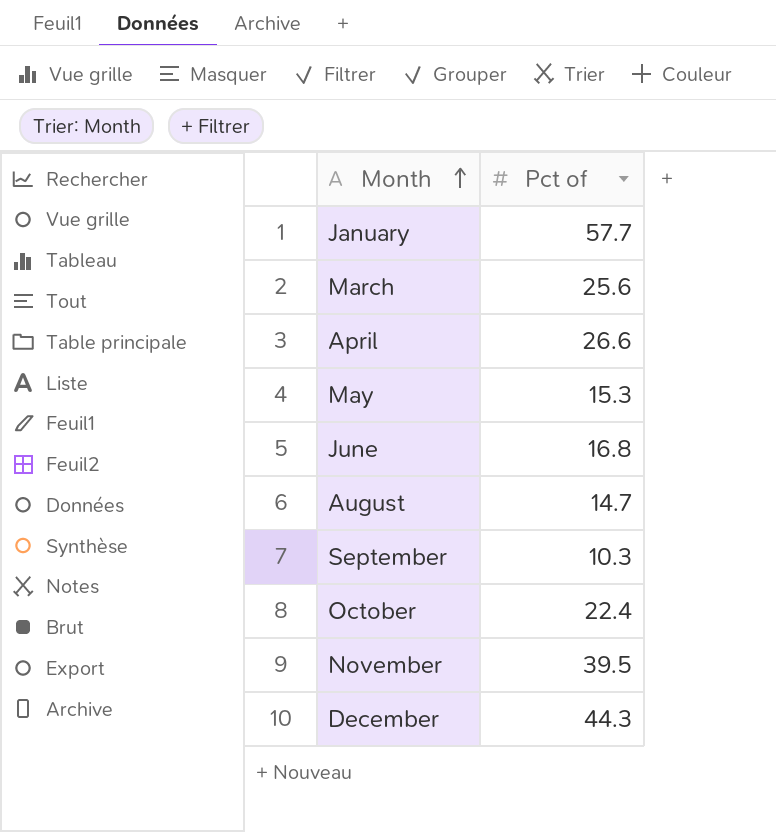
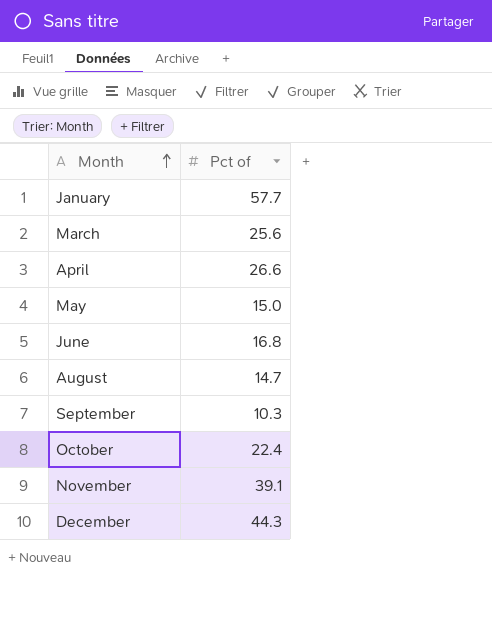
May | Pct of: 15.3 -> 15.0
November | Pct of: 39.5 -> 39.1

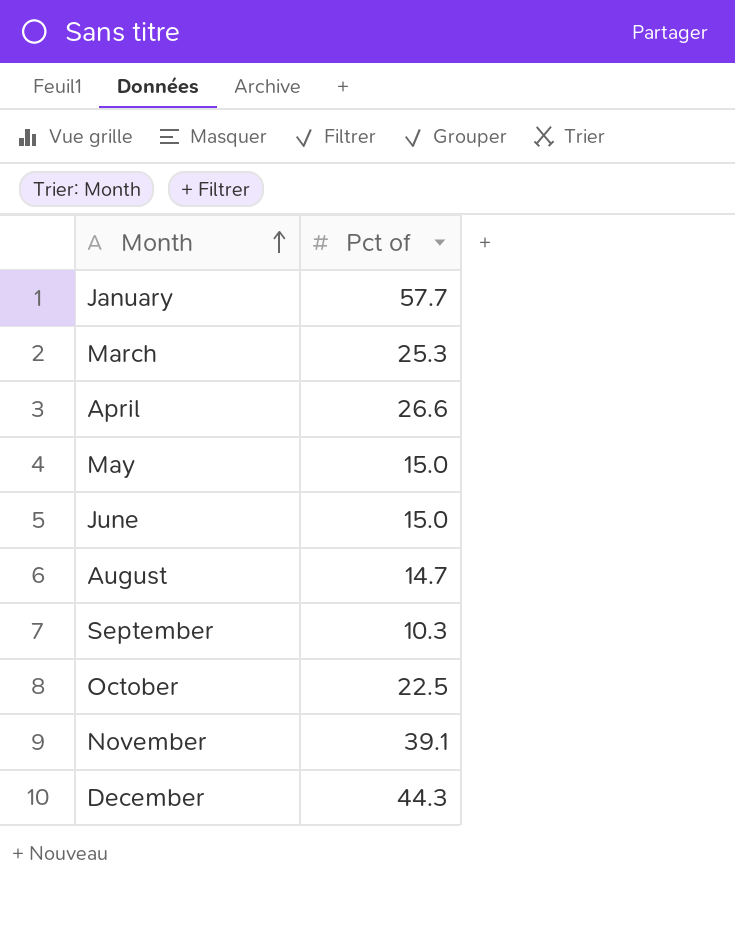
March | Pct of: 25.6 -> 25.3
June | Pct of: 16.8 -> 15.0
October | Pct of: 22.4 -> 22.5

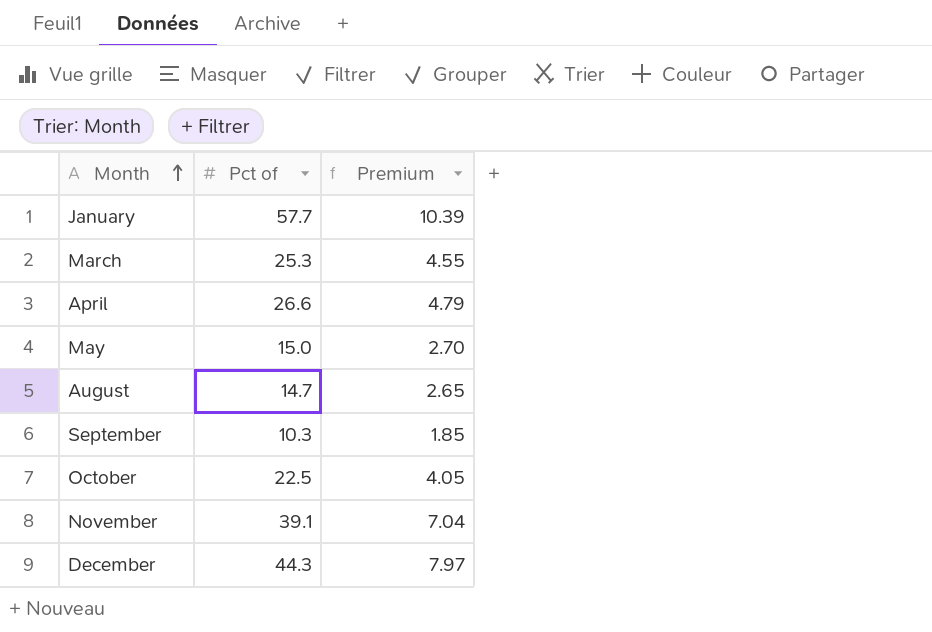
column Premium | formula: none -> [Pct of] * 0.18
row June: 15.0 -> none

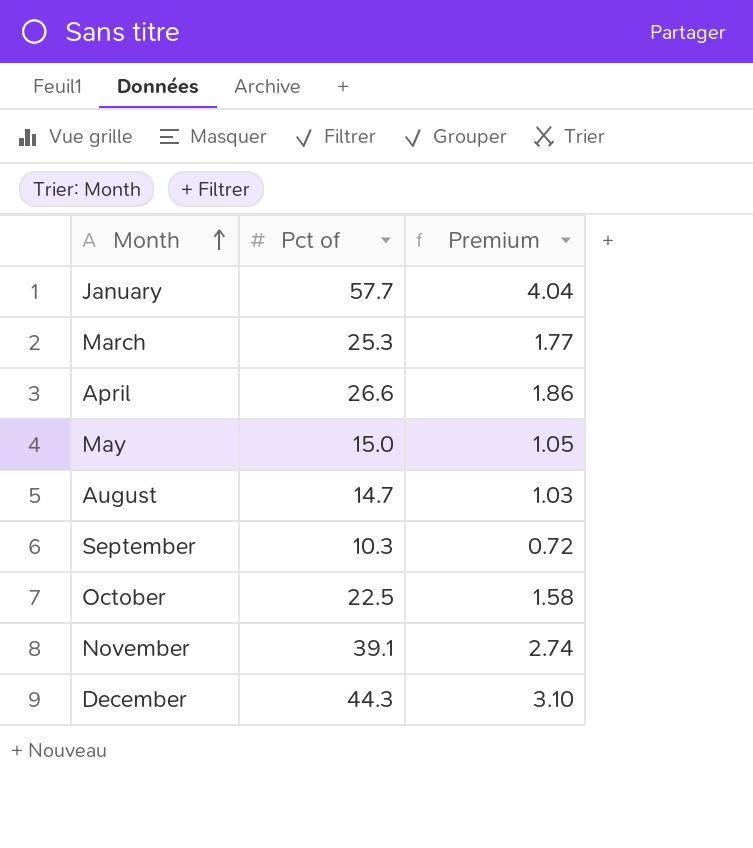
column Premium | formula: [Pct of] * 0.18 -> [Pct of] * 0.07

